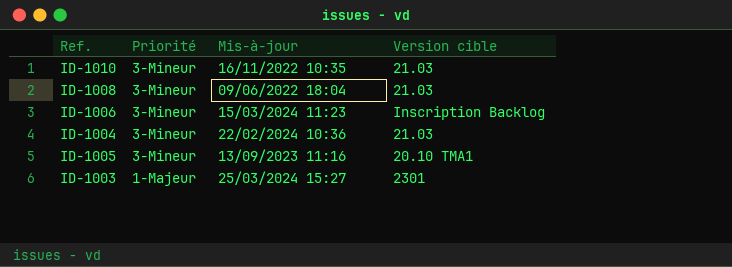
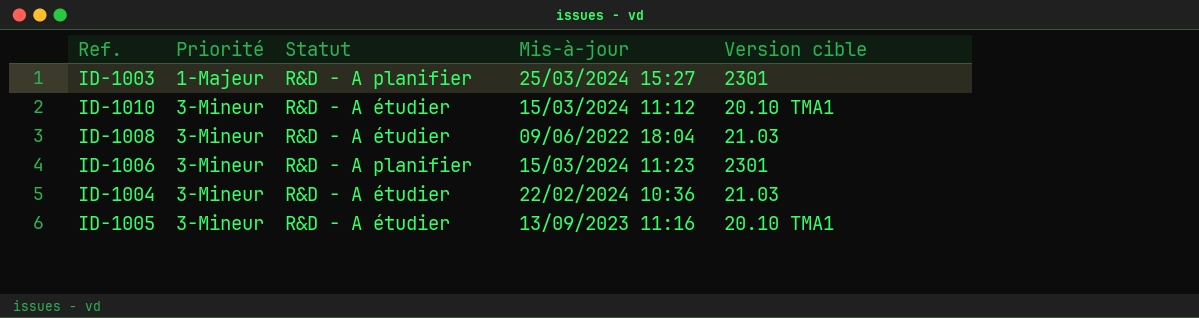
row order: Priorité descending -> Priorité ascending
column Statut | position: none -> 3
ID-1010 | Mis-à-jour: 16/11/2022 10:35 -> 15/03/2024 11:12
ID-1010 | Version cible: 21.03 -> 20.10 TMA1
ID-1006 | Version cible: Inscription Backlog -> 2301

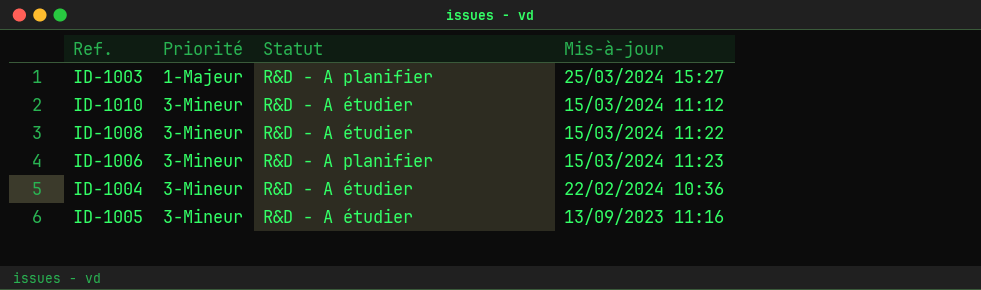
column Version cible | position: 5 -> none
ID-1008 | Mis-à-jour: 09/06/2022 18:04 -> 15/03/2024 11:22

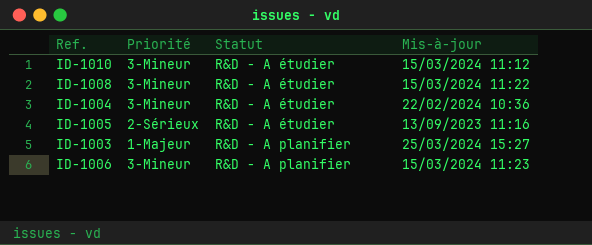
row order: Priorité ascending -> Statut ascending
ID-1005 | Priorité: 3-Mineur -> 2-Sérieux

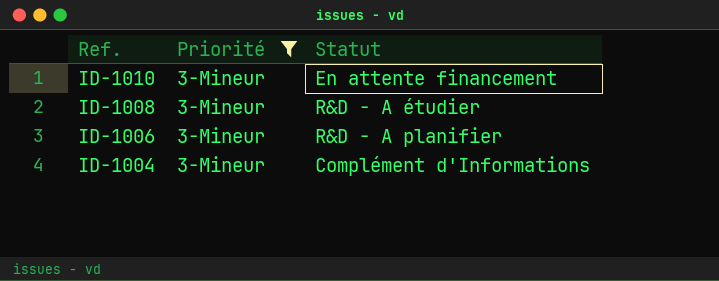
filter: none -> Priorité = 3-Mineur
row order: Statut ascending -> Ref. descending
column Mis-à-jour | position: 4 -> none
ID-1010 | Statut: R&D - A étudier -> En attente financement
ID-1004 | Statut: R&D - A étudier -> Complément d'Informations

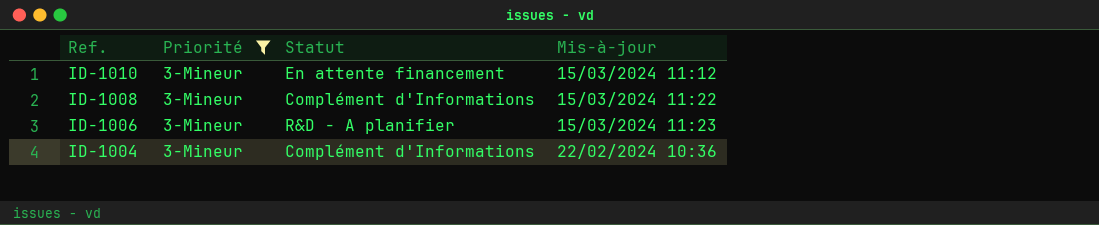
column Mis-à-jour | position: none -> 4
ID-1008 | Statut: R&D - A étudier -> Complément d'Informations

